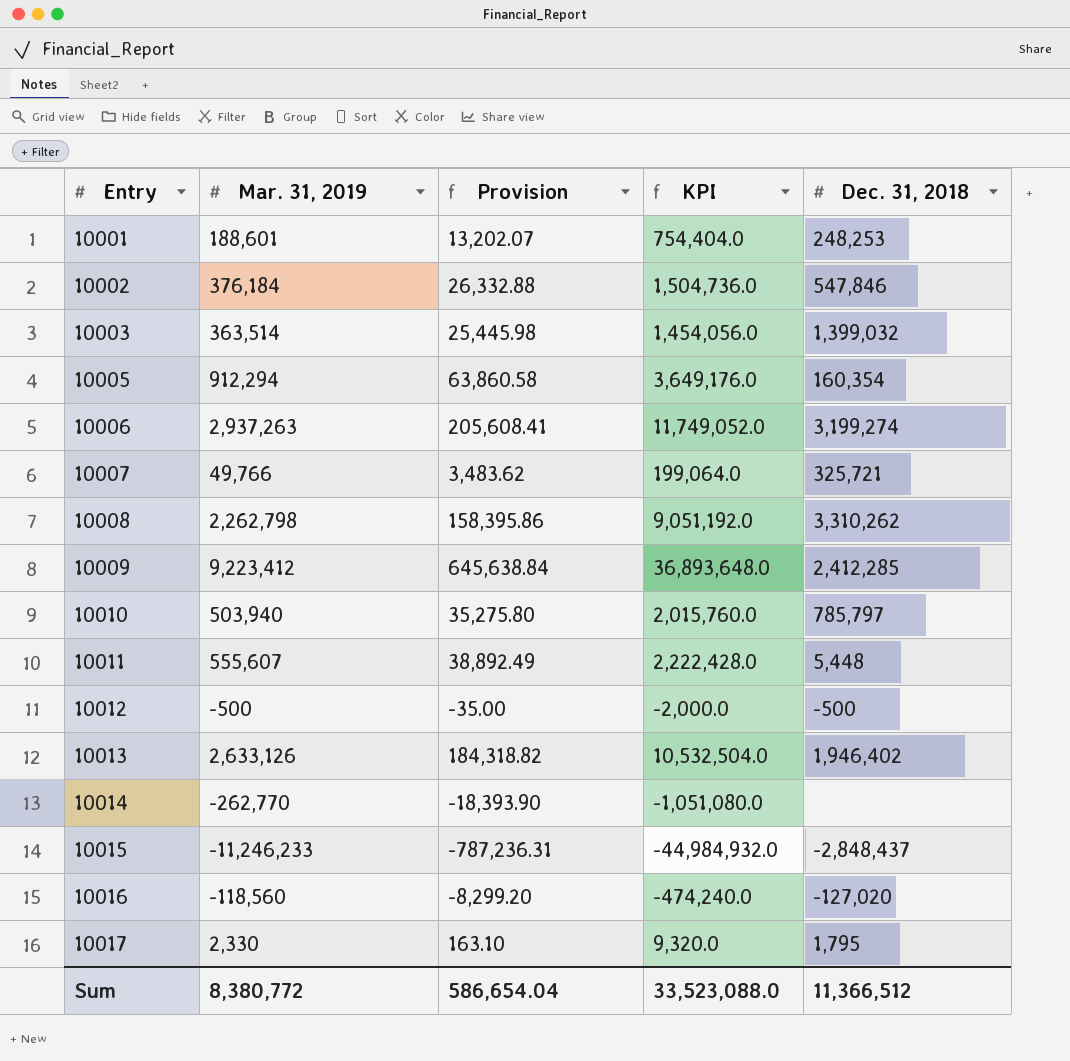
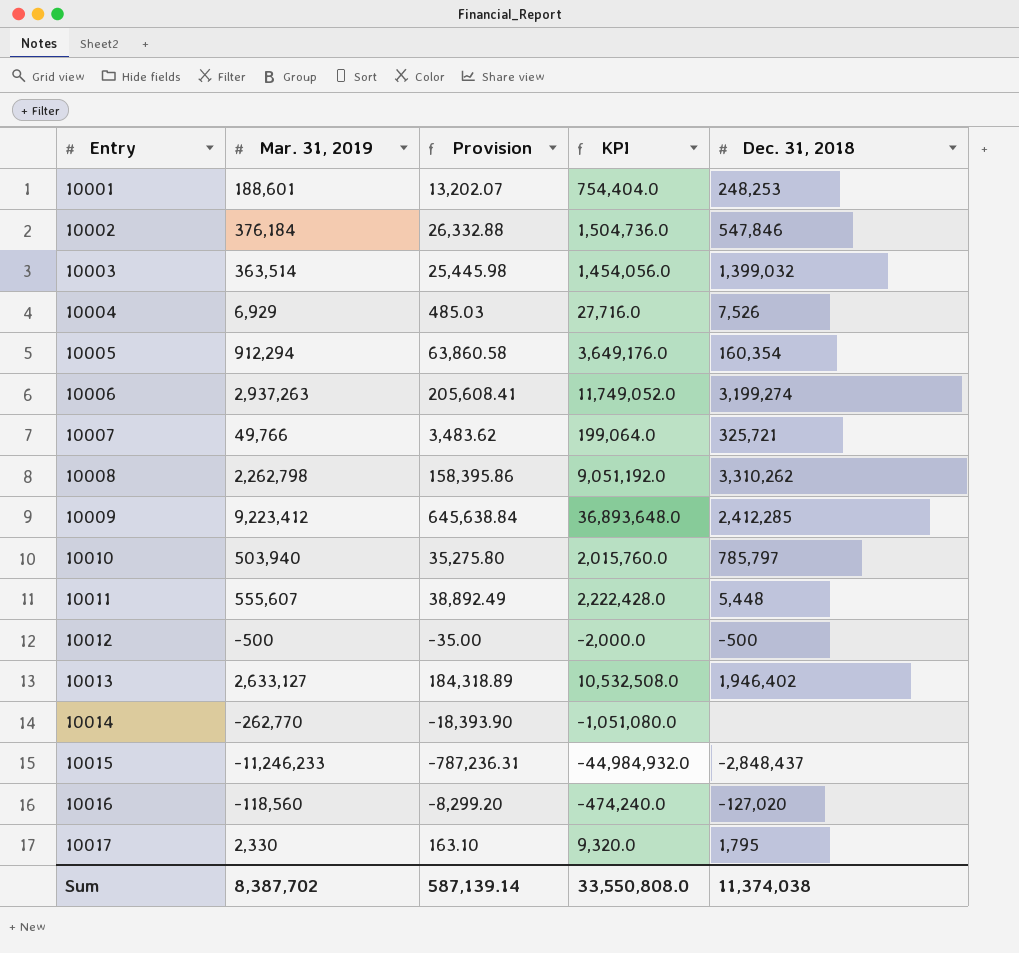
row 10004: none -> 6,929 | 485.03 | 27,716.0 | 7,526
10013 | Mar. 31, 2019: 2,633,126 -> 2,633,127
10013 | Provision: 184,318.82 -> 184,318.89
10013 | KPI: 10,532,504.0 -> 10,532,508.0
Sum | Mar. 31, 2019: 8,380,772 -> 8,387,702
Sum | Provision: 586,654.04 -> 587,139.14
Sum | KPI: 33,523,088.0 -> 33,550,808.0
Sum | Dec. 31, 2018: 11,366,512 -> 11,374,038

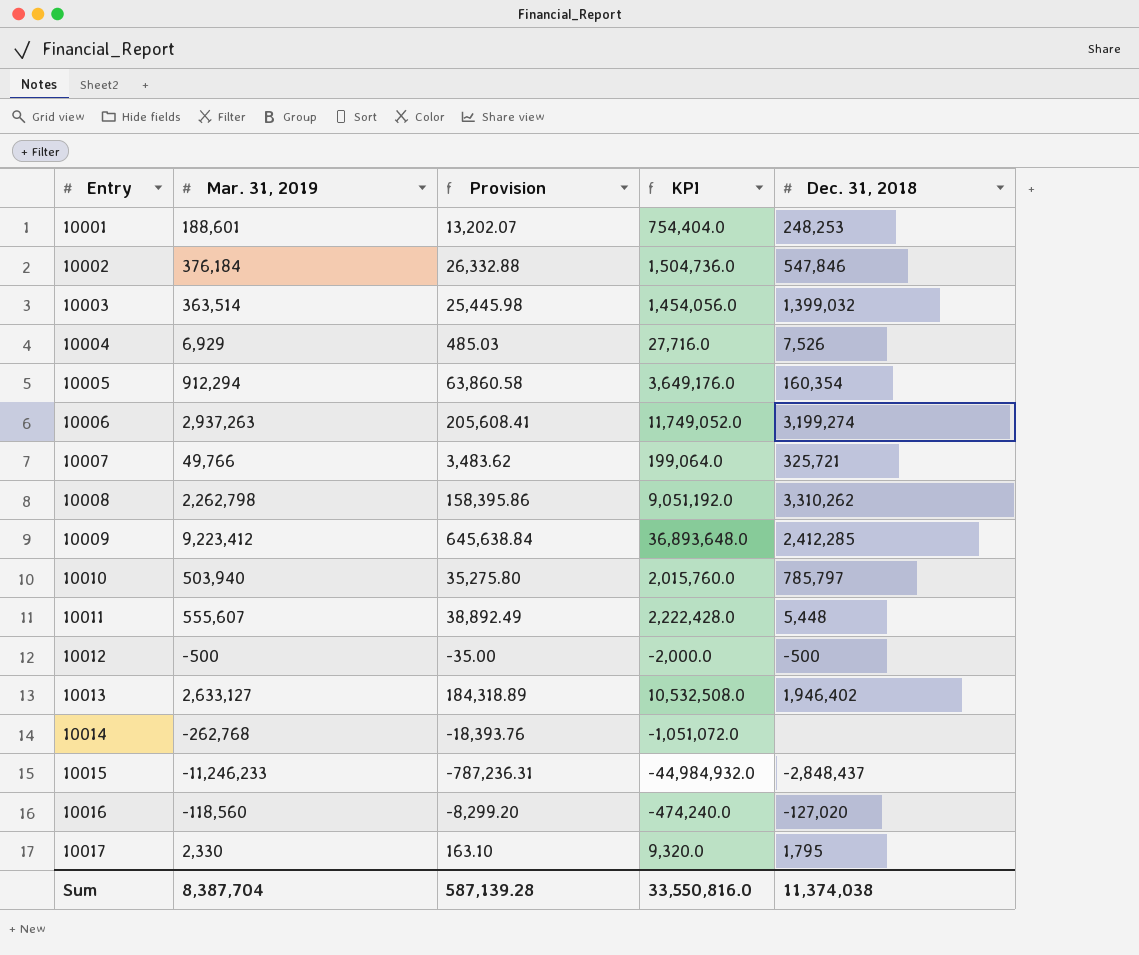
10014 | Mar. 31, 2019: -262,770 -> -262,768
10014 | Provision: -18,393.90 -> -18,393.76
10014 | KPI: -1,051,080.0 -> -1,051,072.0
Sum | Mar. 31, 2019: 8,387,702 -> 8,387,704
Sum | Provision: 587,139.14 -> 587,139.28
Sum | KPI: 33,550,808.0 -> 33,550,816.0

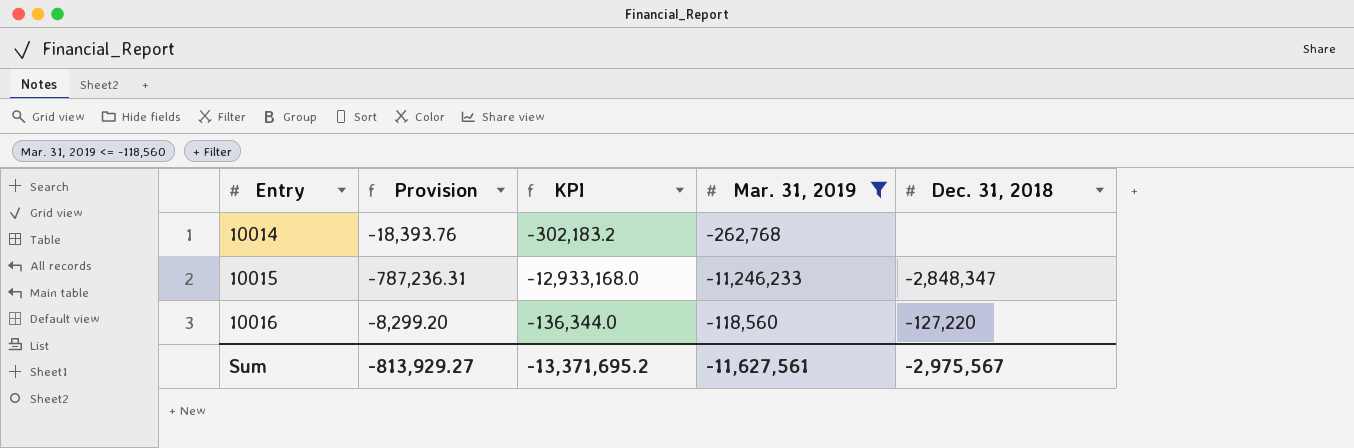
filter: none -> Mar. 31, 2019 <= -118,560
column KPI | formula: [Mar. 31, 2019] * 4 -> [Mar. 31, 2019] * 1.15
column Mar. 31, 2019 | position: 2 -> 4
10015 | Dec. 31, 2018: -2,848,437 -> -2,848,347
10016 | Dec. 31, 2018: -127,020 -> -127,220
Sum | Provision: 587,139.28 -> -813,929.27
Sum | KPI: 33,550,816.0 -> -13,371,695.2
Sum | Mar. 31, 2019: 8,387,704 -> -11,627,561
Sum | Dec. 31, 2018: 11,374,038 -> -2,975,567

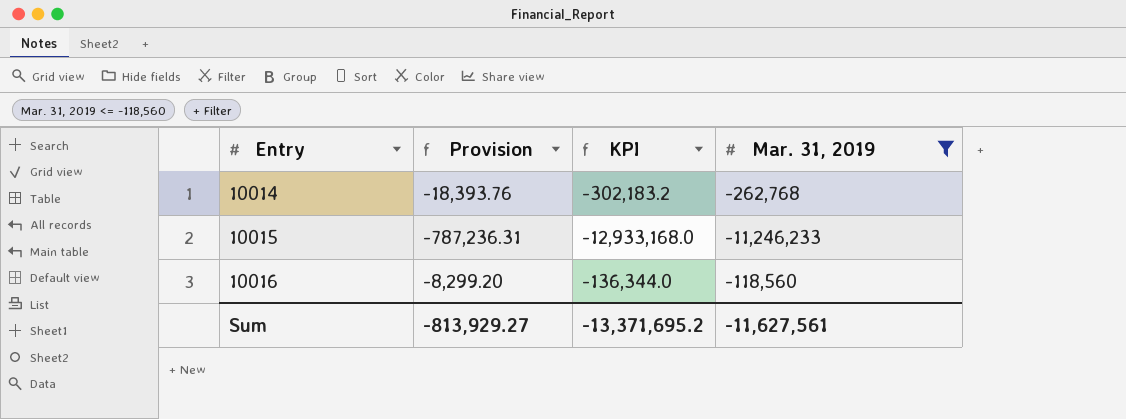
column Dec. 31, 2018 | position: 5 -> none

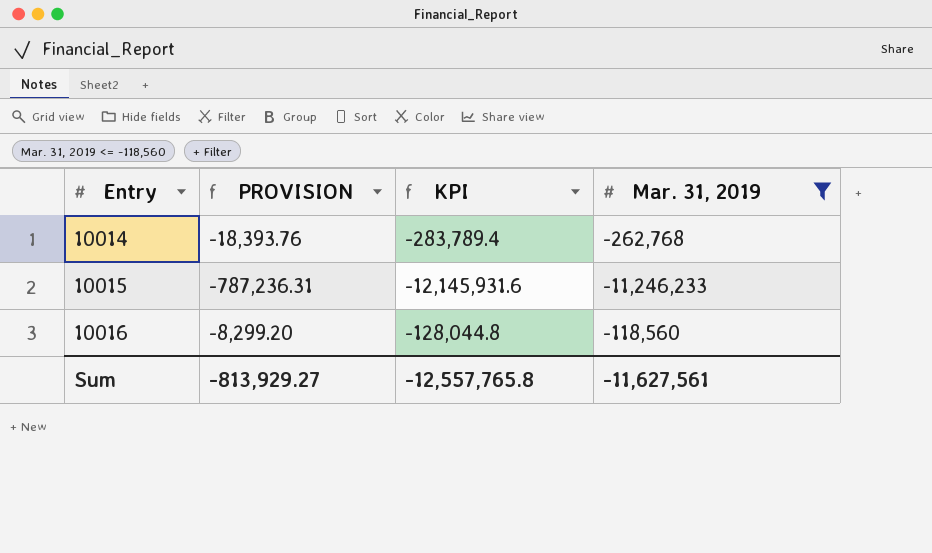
column name: Provision -> PROVISION
column KPI | formula: [Mar. 31, 2019] * 1.15 -> [Mar. 31, 2019] * 1.08
Sum | KPI: -13,371,695.2 -> -12,557,765.8

